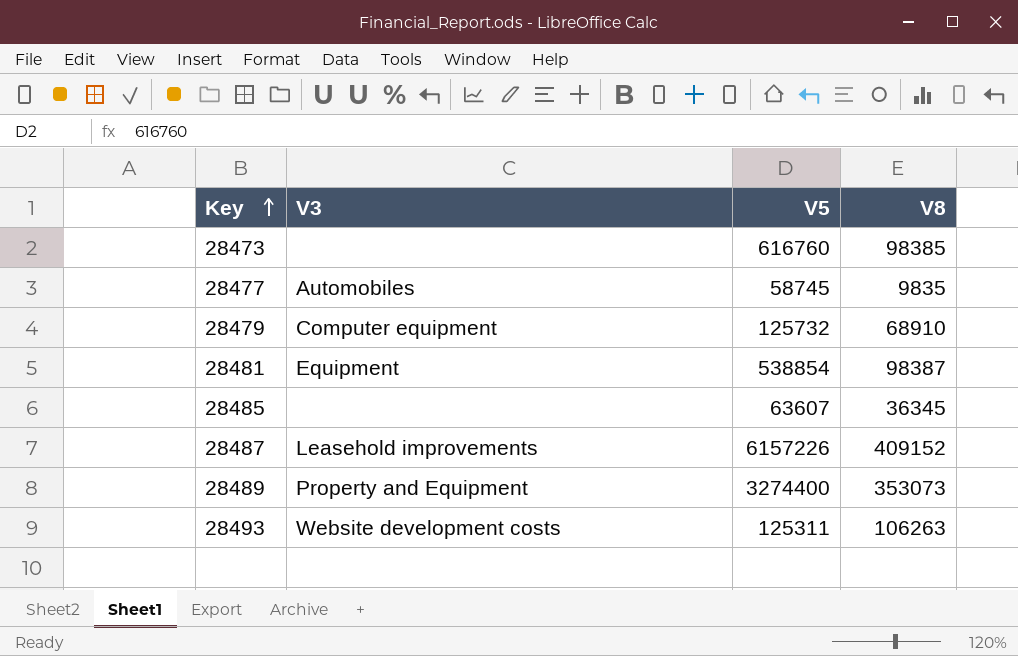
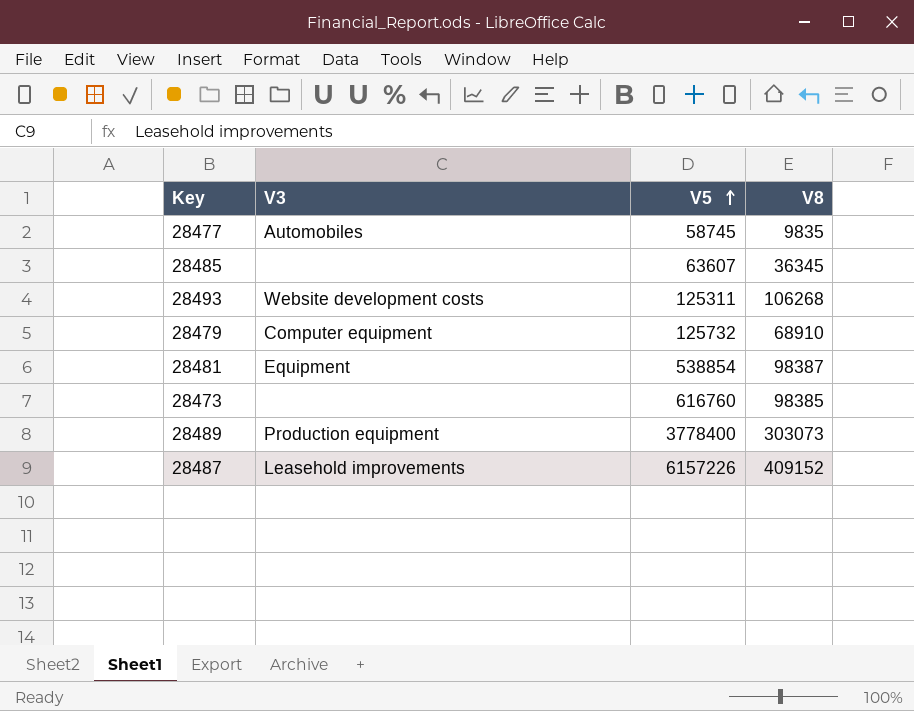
row order: Key ascending -> V5 ascending
28493 | V8: 106263 -> 106268
28489 | V3: Property and Equipment -> Production equipment
28489 | V5: 3274400 -> 3778400
28489 | V8: 353073 -> 303073

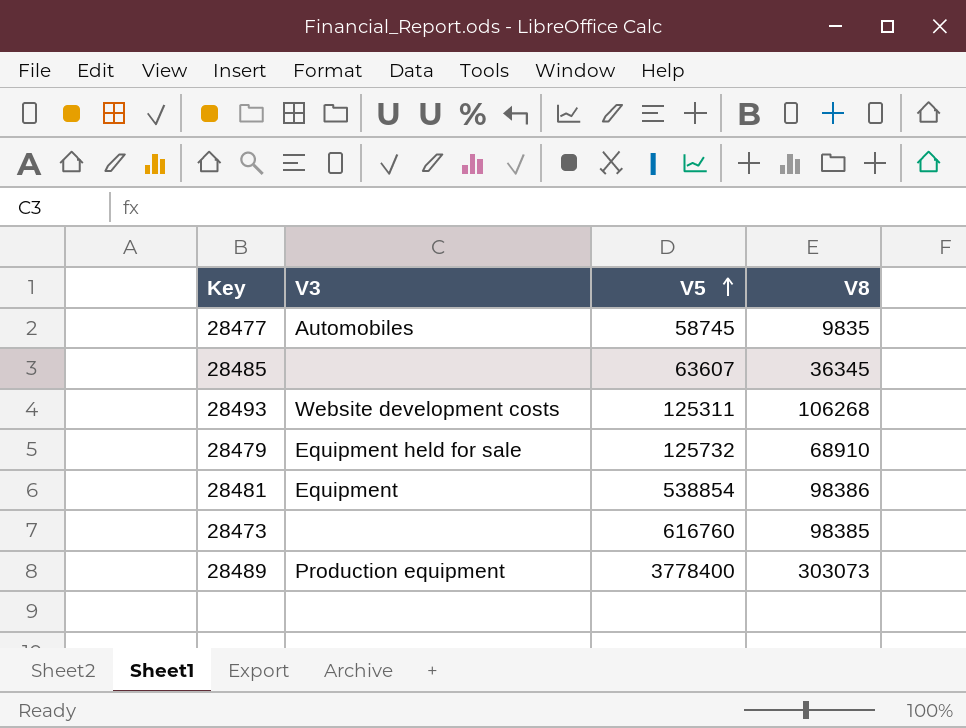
row 28487: Leasehold improvements | 6157226 | 409152 -> none
28479 | V3: Computer equipment -> Equipment held for sale
28481 | V8: 98387 -> 98386

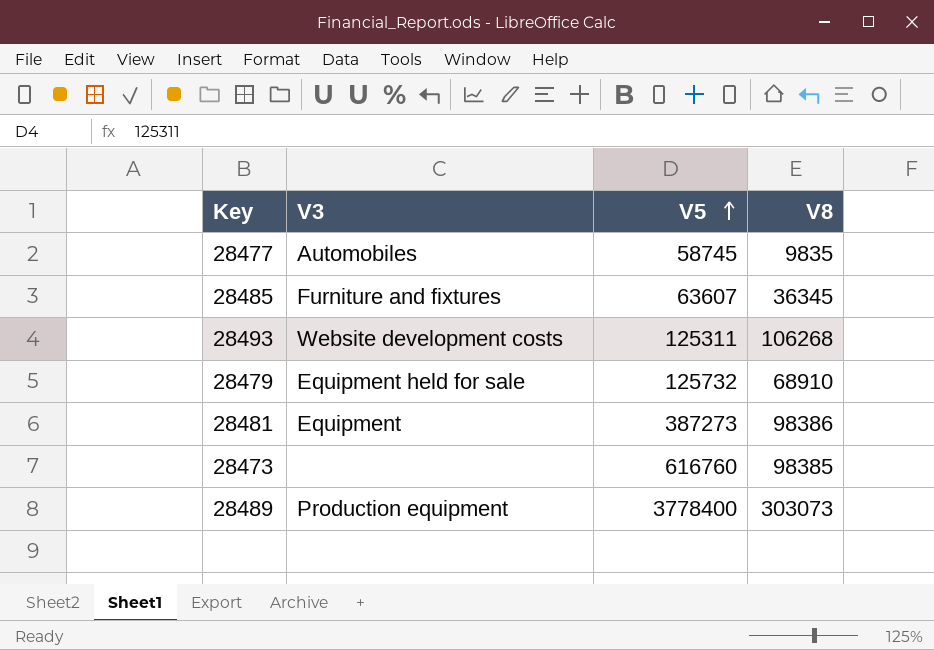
28485 | V3: none -> Furniture and fixtures
28481 | V5: 538854 -> 387273

